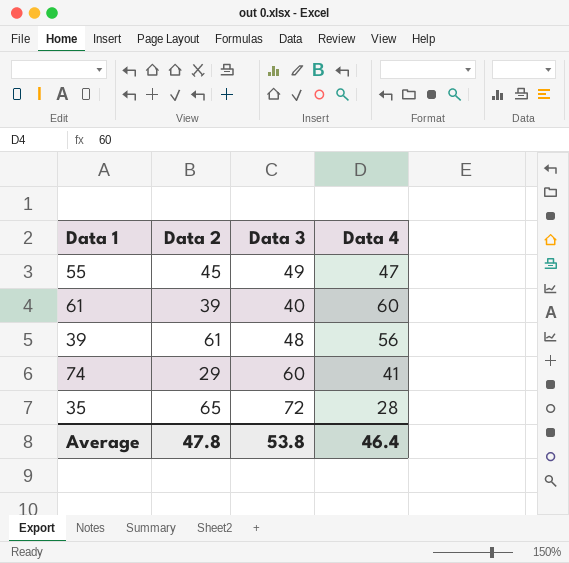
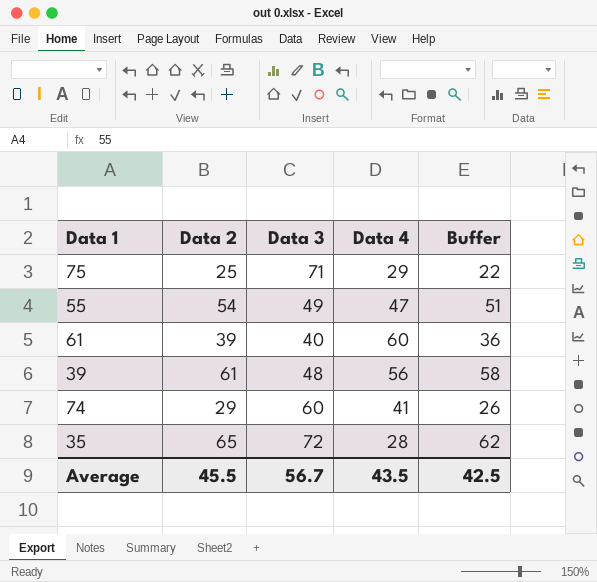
column Buffer | formula: none -> [Data 2] - 3
row 75: none -> 25 | 71 | 29 | 22
55 | Data 2: 45 -> 54
Average | Data 2: 47.8 -> 45.5
Average | Data 3: 53.8 -> 56.7
Average | Data 4: 46.4 -> 43.5

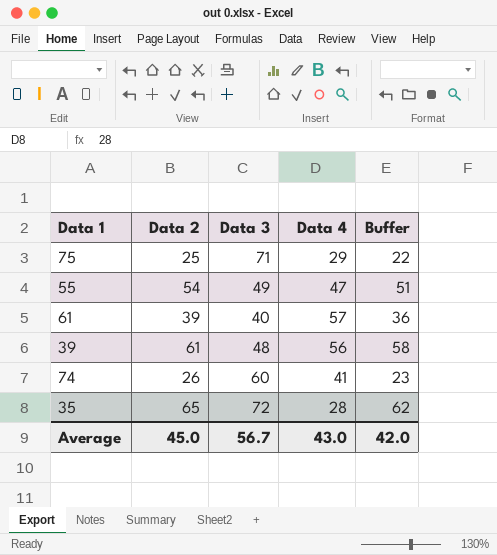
61 | Data 4: 60 -> 57
74 | Data 2: 29 -> 26
74 | Buffer: 26 -> 23
Average | Data 2: 45.5 -> 45.0
Average | Data 4: 43.5 -> 43.0
Average | Buffer: 42.5 -> 42.0

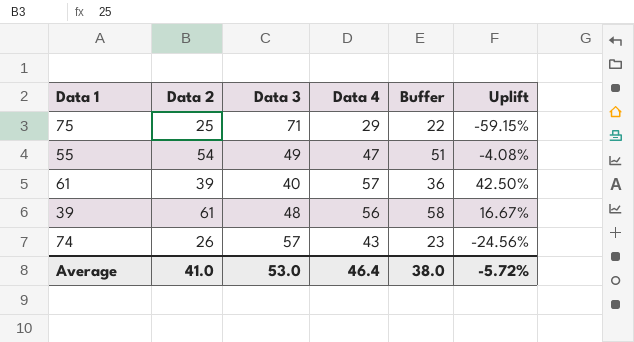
column Uplift | formula: none -> ([Data 4] - [Data 3]) / [Data 3]
row 35: 65 | 72 | 28 | 62 -> none
74 | Data 3: 60 -> 57
74 | Data 4: 41 -> 43
Average | Data 2: 45.0 -> 41.0
Average | Data 3: 56.7 -> 53.0
Average | Data 4: 43.0 -> 46.4
Average | Buffer: 42.0 -> 38.0

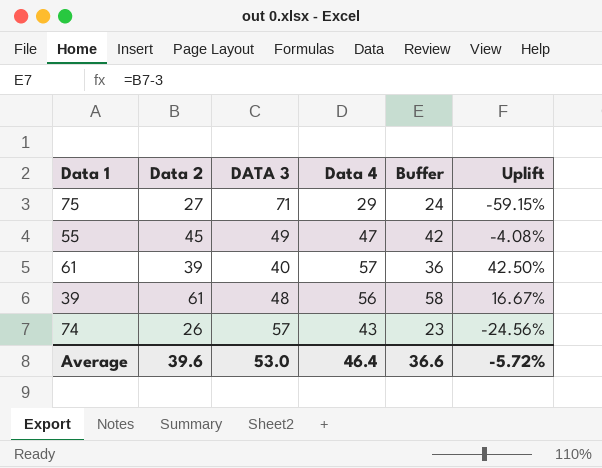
column name: Data 3 -> DATA 3
75 | Data 2: 25 -> 27
75 | Buffer: 22 -> 24
55 | Data 2: 54 -> 45
55 | Buffer: 51 -> 42
Average | Data 2: 41.0 -> 39.6
Average | Buffer: 38.0 -> 36.6

